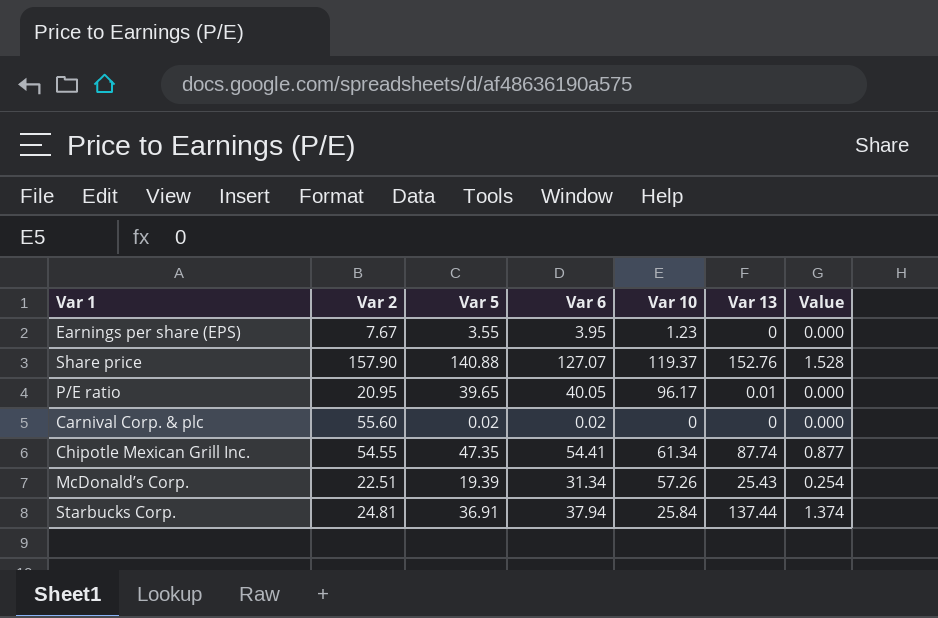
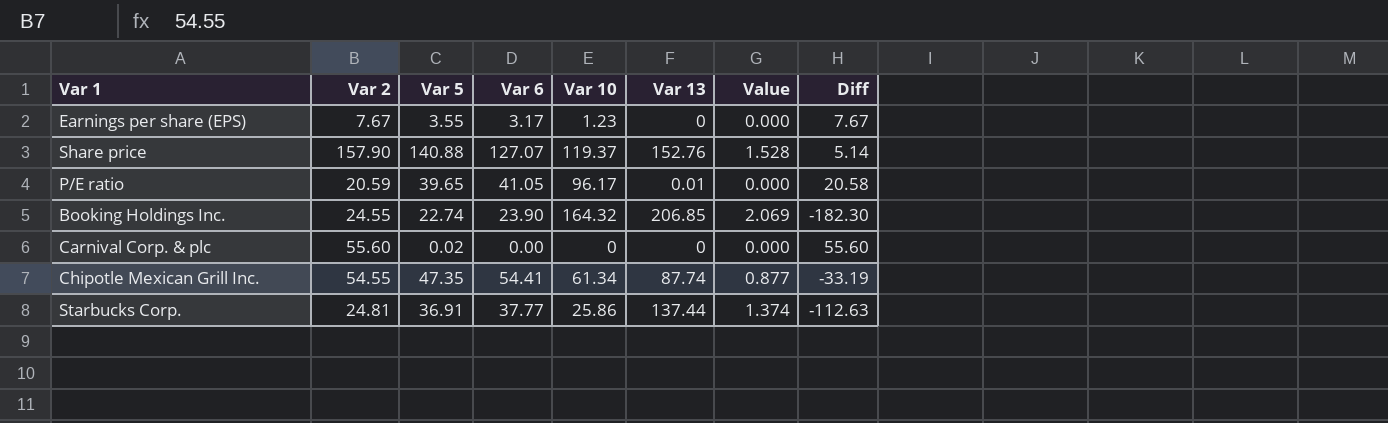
column Diff | formula: none -> [Var 2] - [Var 13]
row McDonald’s Corp.: 22.51 | 19.39 | 31.34 | 57.26 | 25.43 | 0.254 -> none
Earnings per share (EPS) | Var 6: 3.95 -> 3.17
P/E ratio | Var 2: 20.95 -> 20.59
P/E ratio | Var 6: 40.05 -> 41.05
row Booking Holdings Inc.: none -> 24.55 | 22.74 | 23.90 | 164.32 | 206.85 | 2.069 | -182.30
Carnival Corp. & plc | Var 6: 0.02 -> 0.00
Starbucks Corp. | Var 6: 37.94 -> 37.77
Starbucks Corp. | Var 10: 25.84 -> 25.86

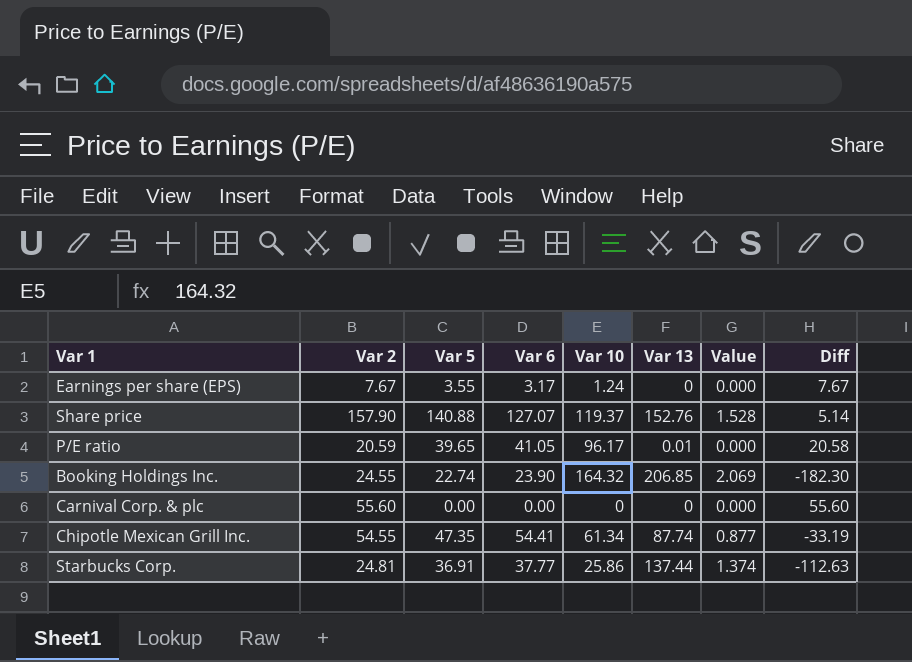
Earnings per share (EPS) | Var 10: 1.23 -> 1.24
Carnival Corp. & plc | Var 5: 0.02 -> 0.00

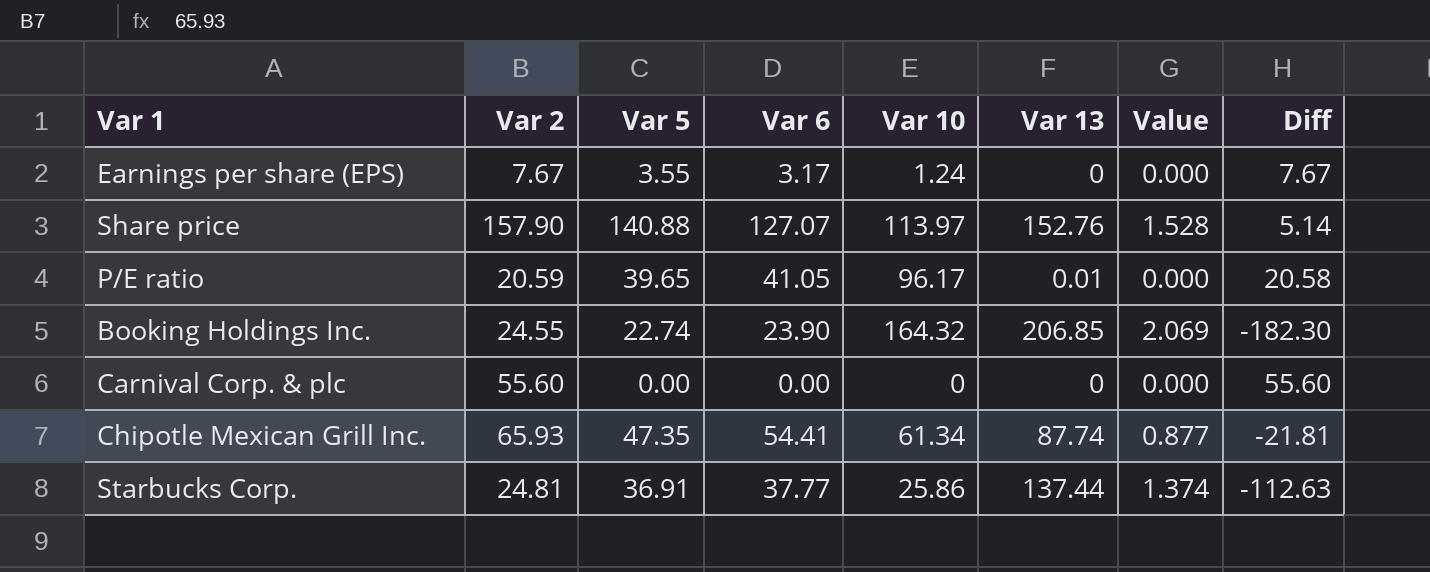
Share price | Var 10: 119.37 -> 113.97
Chipotle Mexican Grill Inc. | Var 2: 54.55 -> 65.93
Chipotle Mexican Grill Inc. | Diff: -33.19 -> -21.81

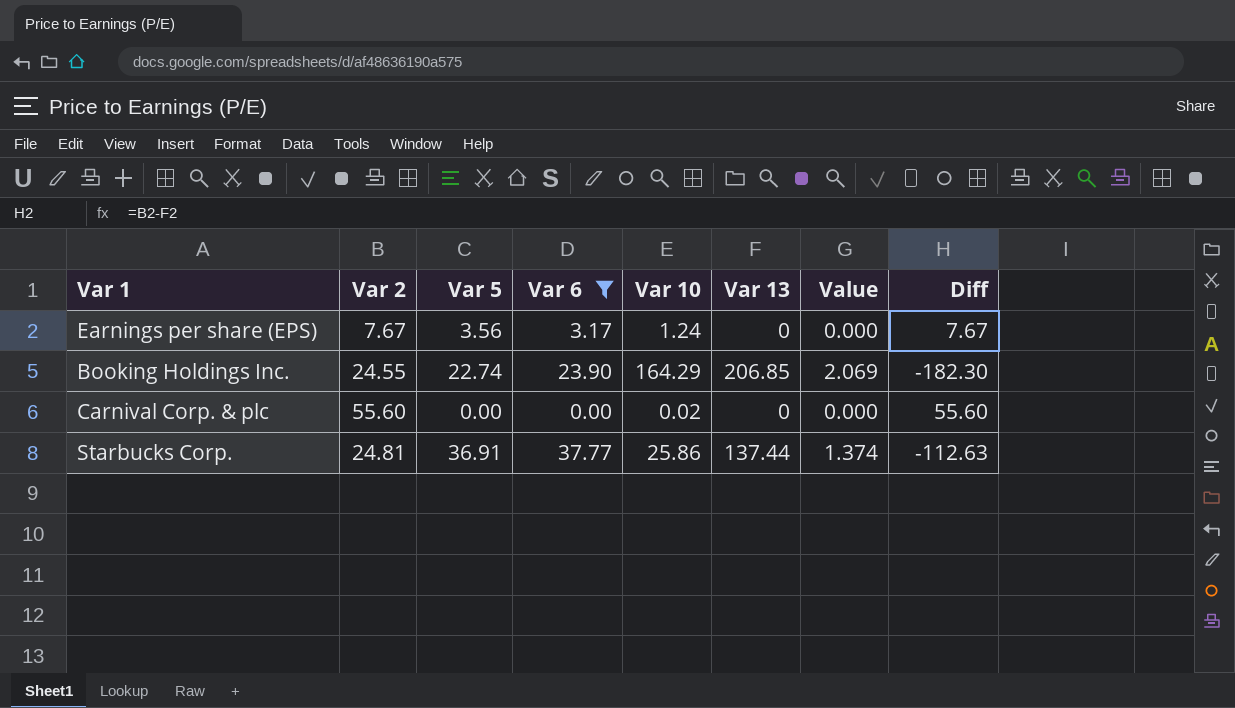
filter: none -> Var 6 <= 37.77
Earnings per share (EPS) | Var 5: 3.55 -> 3.56
Booking Holdings Inc. | Var 10: 164.32 -> 164.29
Carnival Corp. & plc | Var 10: 0 -> 0.02

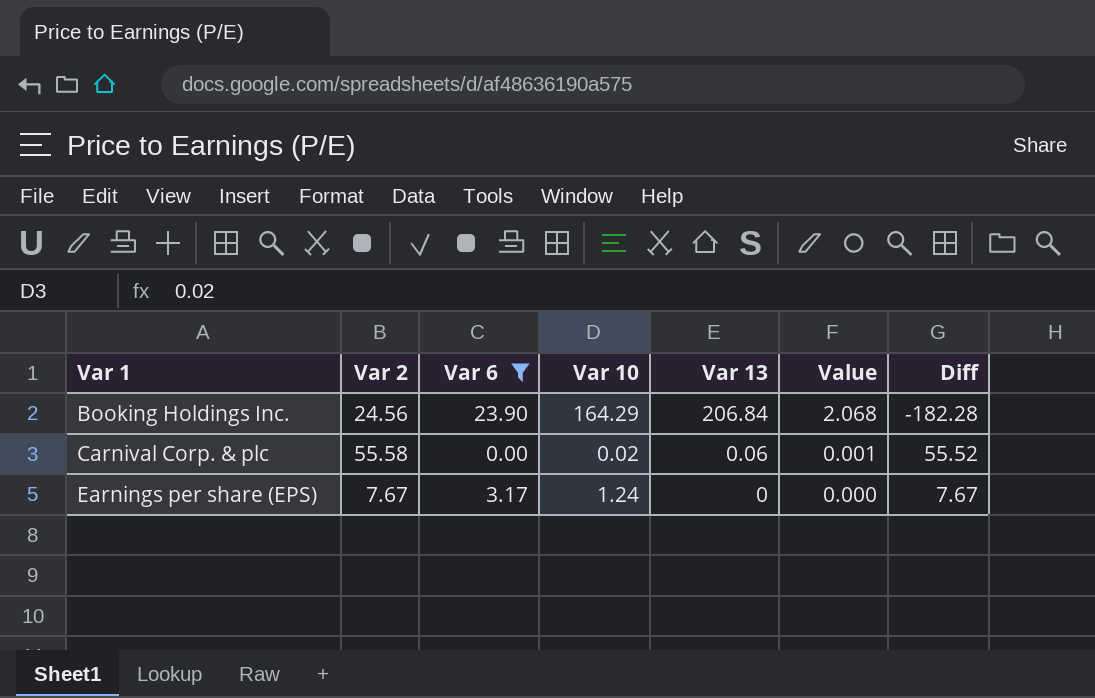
row order: none -> Var 1 ascending
column Var 5 | position: 3 -> none
row Starbucks Corp.: 24.81 | 36.91 | 37.77 | 25.86 | 137.44 | 1.374 | -112.63 -> none
Booking Holdings Inc. | Var 2: 24.55 -> 24.56
Booking Holdings Inc. | Var 13: 206.85 -> 206.84
Booking Holdings Inc. | Value: 2.069 -> 2.068
Booking Holdings Inc. | Diff: -182.30 -> -182.28
Carnival Corp. & plc | Var 2: 55.60 -> 55.58
Carnival Corp. & plc | Var 13: 0 -> 0.06
Carnival Corp. & plc | Value: 0.000 -> 0.001
Carnival Corp. & plc | Diff: 55.60 -> 55.52

